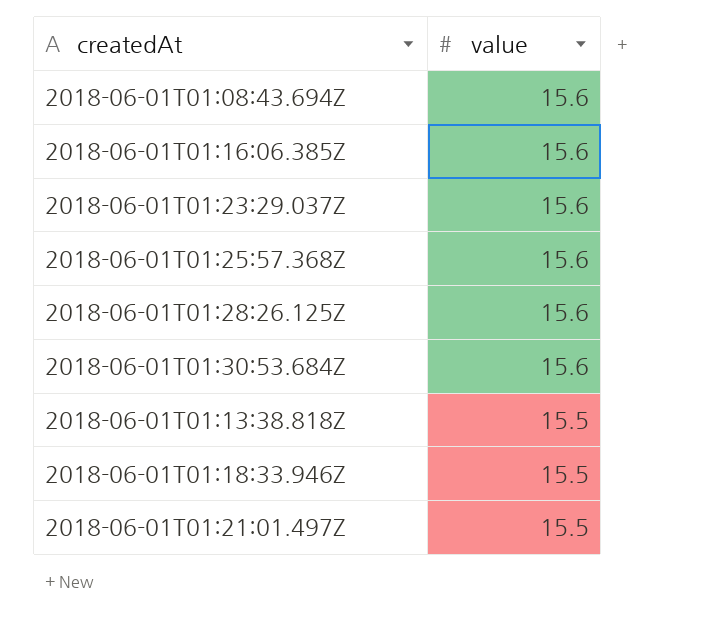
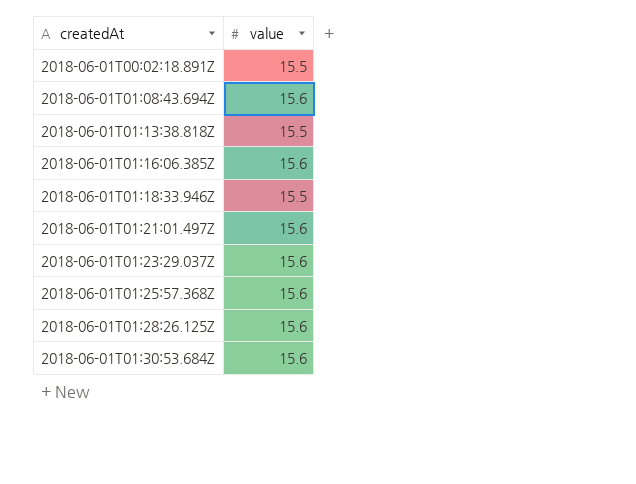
row order: value descending -> createdAt ascending
row 2018-06-01T00:02:18.891Z: none -> 15.5
2018-06-01T01:21:01.497Z | value: 15.5 -> 15.6

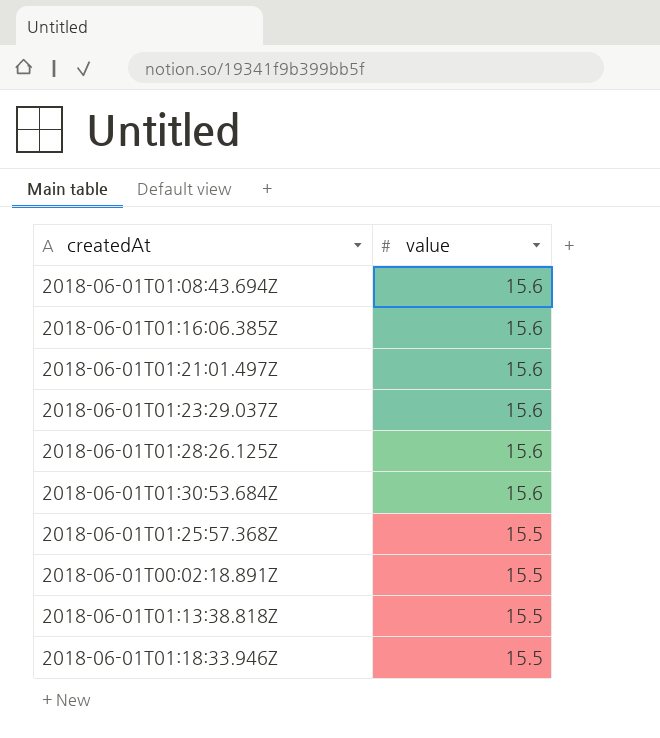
row order: createdAt ascending -> value descending
2018-06-01T01:25:57.368Z | value: 15.6 -> 15.5

